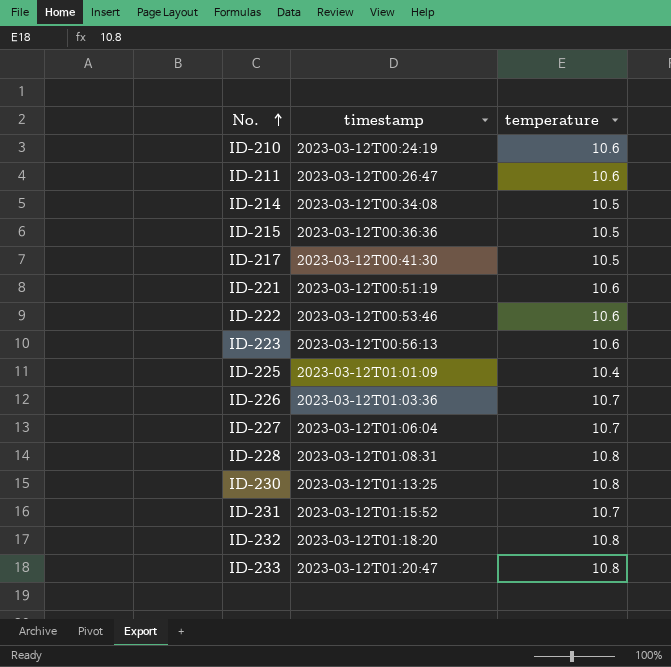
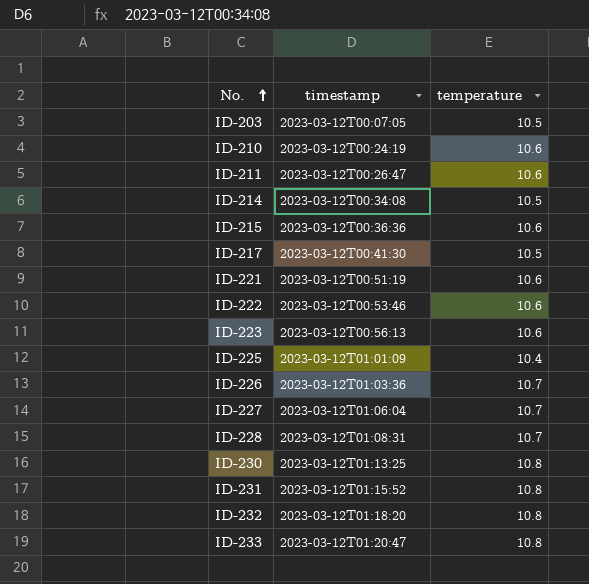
row ID-203: none -> 2023-03-12T00:07:05 | 10.5
ID-215 | temperature: 10.5 -> 10.6
ID-228 | temperature: 10.8 -> 10.7
ID-231 | temperature: 10.7 -> 10.8

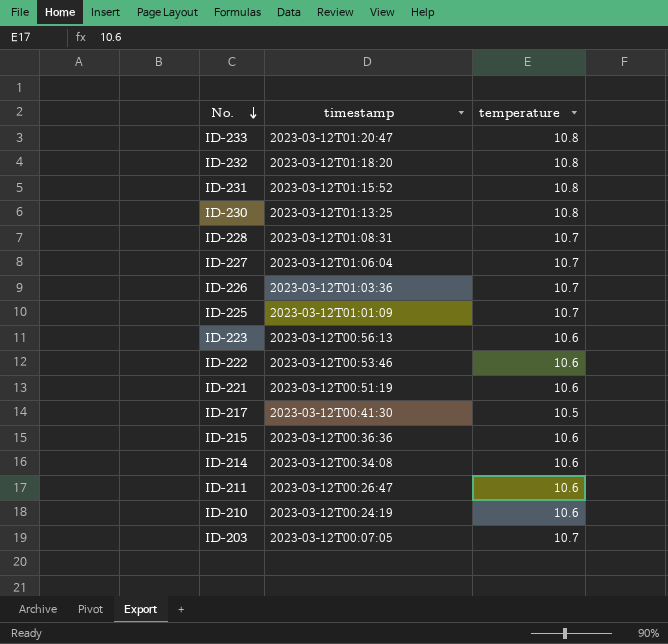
row order: No. ascending -> No. descending
ID-225 | temperature: 10.4 -> 10.7
ID-214 | temperature: 10.5 -> 10.6
ID-203 | temperature: 10.5 -> 10.7

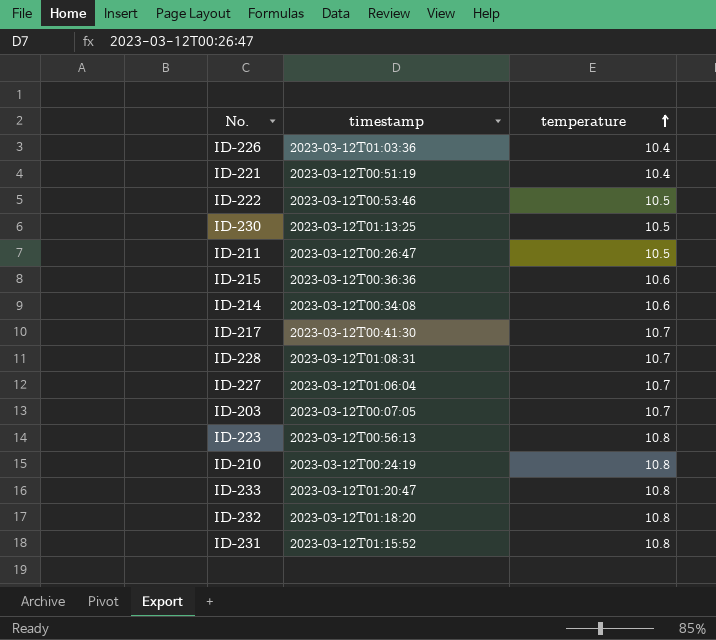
row order: No. descending -> temperature ascending
row ID-225: 2023-03-12T01:01:09 | 10.7 -> none
ID-226 | temperature: 10.7 -> 10.4
ID-221 | temperature: 10.6 -> 10.4
ID-222 | temperature: 10.6 -> 10.5
ID-230 | temperature: 10.8 -> 10.5
ID-211 | temperature: 10.6 -> 10.5
ID-217 | temperature: 10.5 -> 10.7
ID-223 | temperature: 10.6 -> 10.8
ID-210 | temperature: 10.6 -> 10.8

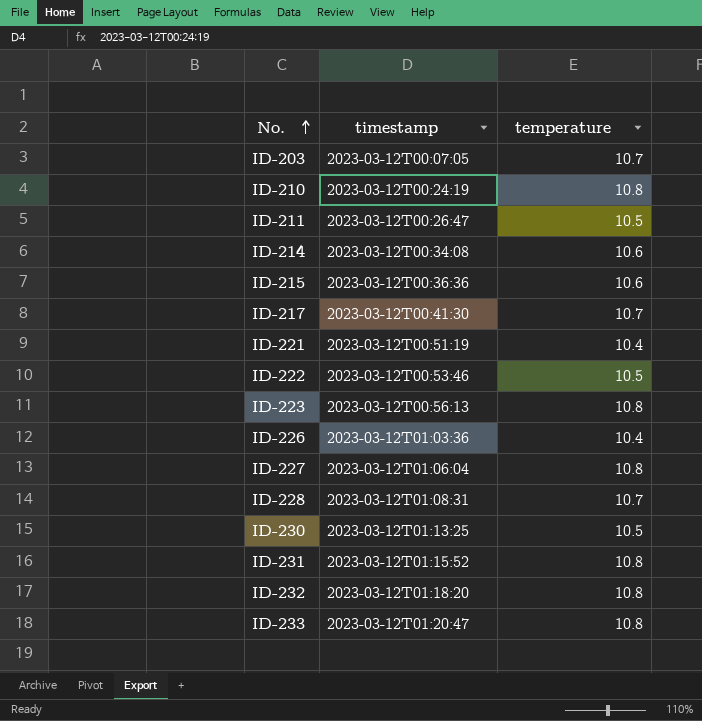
row order: temperature ascending -> No. ascending
ID-227 | temperature: 10.7 -> 10.8

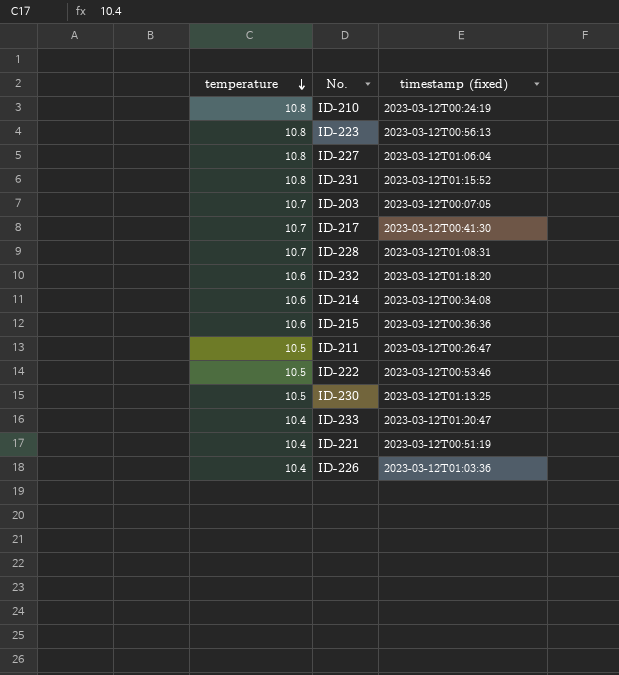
row order: No. ascending -> temperature descending
column temperature | position: 3 -> 1
column name: timestamp -> timestamp (fixed)
ID-232 | temperature: 10.8 -> 10.6
ID-233 | temperature: 10.8 -> 10.4

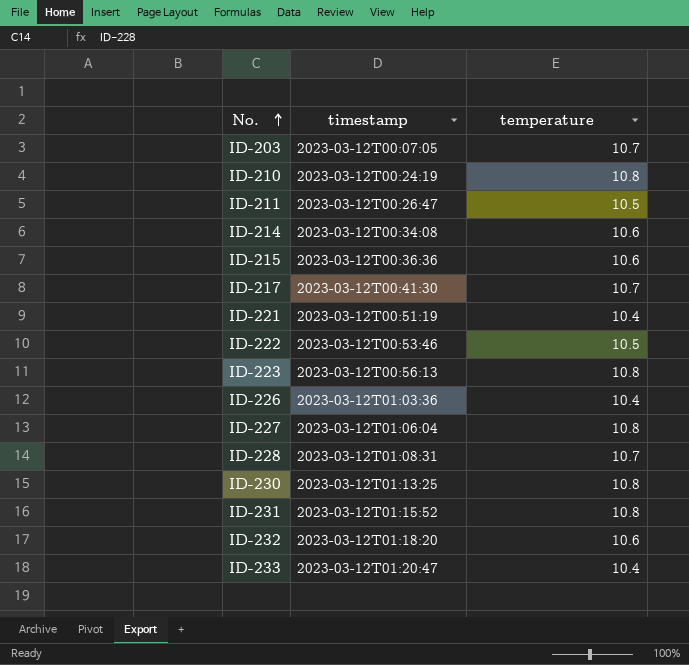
row order: temperature descending -> No. ascending
column name: timestamp (fixed) -> timestamp
column temperature | position: 1 -> 3
ID-230 | temperature: 10.5 -> 10.8

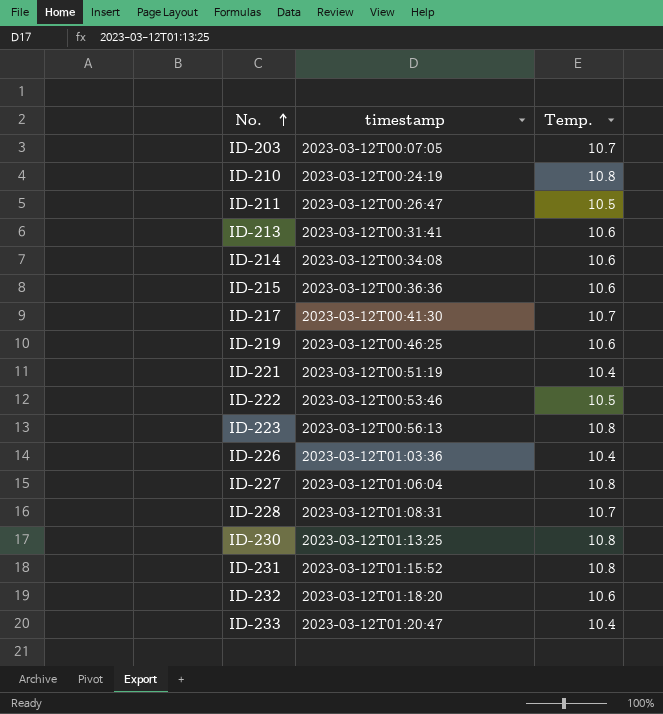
column name: temperature -> Temp.
row ID-213: none -> 2023-03-12T00:31:41 | 10.6
row ID-219: none -> 2023-03-12T00:46:25 | 10.6

